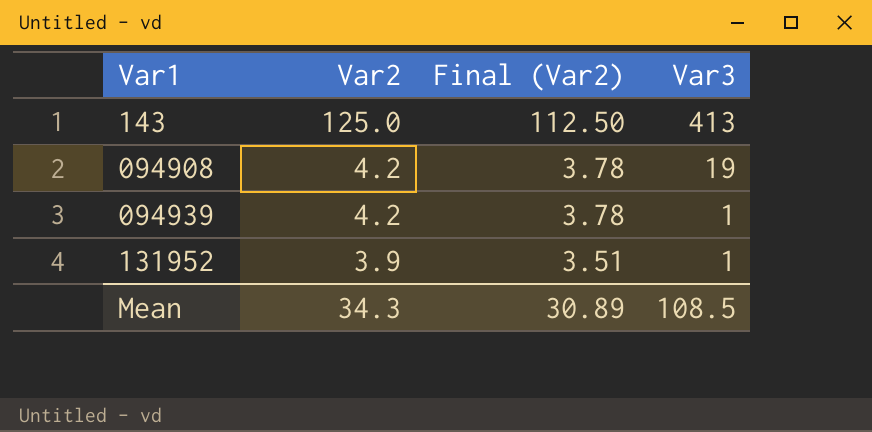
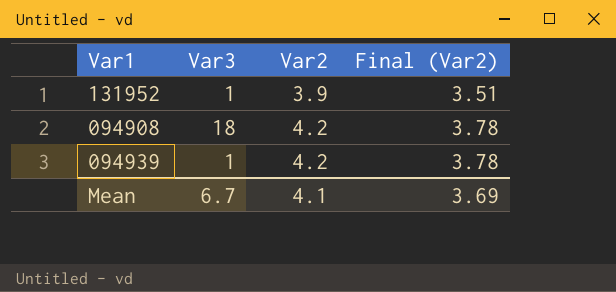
row order: Var1 ascending -> Var2 ascending
column Var3 | position: 4 -> 2
row 143: 125.0 | 112.50 | 413 -> none
094908 | Var3: 19 -> 18
Mean | Var3: 108.5 -> 6.7
Mean | Var2: 34.3 -> 4.1
Mean | Final (Var2): 30.89 -> 3.69

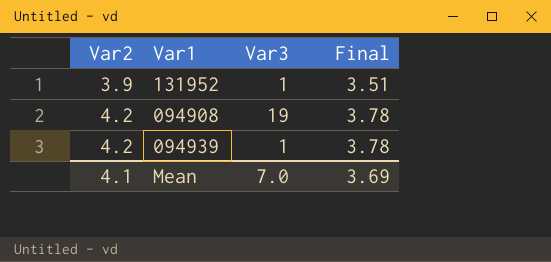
column Var2 | position: 3 -> 1
column name: Final (Var2) -> Final
094908 | Var3: 18 -> 19
Mean | Var3: 6.7 -> 7.0

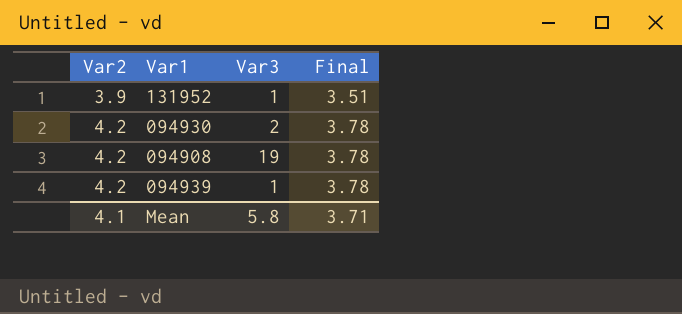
row 094930: none -> 4.2 | 2 | 3.78
Mean | Var3: 7.0 -> 5.8
Mean | Final: 3.69 -> 3.71

